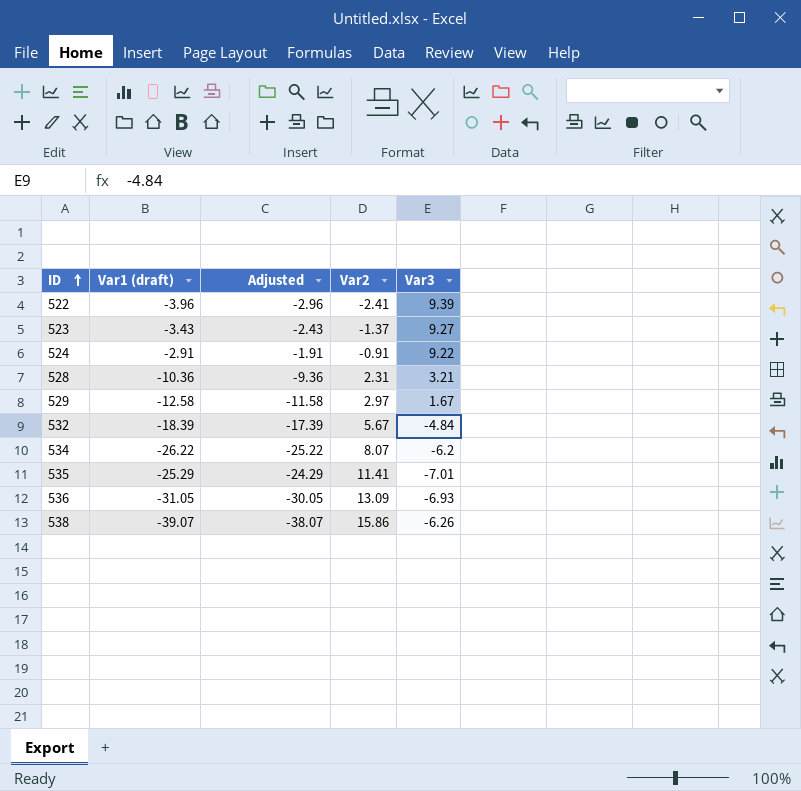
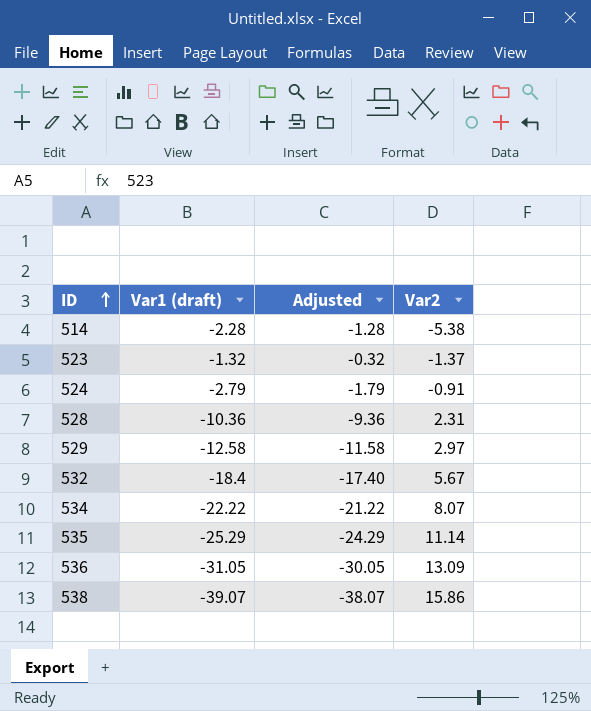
column Var3 | position: 5 -> none
row 522: -3.96 | -2.96 | -2.41 | 9.39 -> none
row 514: none -> -2.28 | -1.28 | -5.38
523 | Var1 (draft): -3.43 -> -1.32
523 | Adjusted: -2.43 -> -0.32
524 | Var1 (draft): -2.91 -> -2.79
524 | Adjusted: -1.91 -> -1.79
532 | Var1 (draft): -18.39 -> -18.4
532 | Adjusted: -17.39 -> -17.40
534 | Var1 (draft): -26.22 -> -22.22
534 | Adjusted: -25.22 -> -21.22
535 | Var2: 11.41 -> 11.14

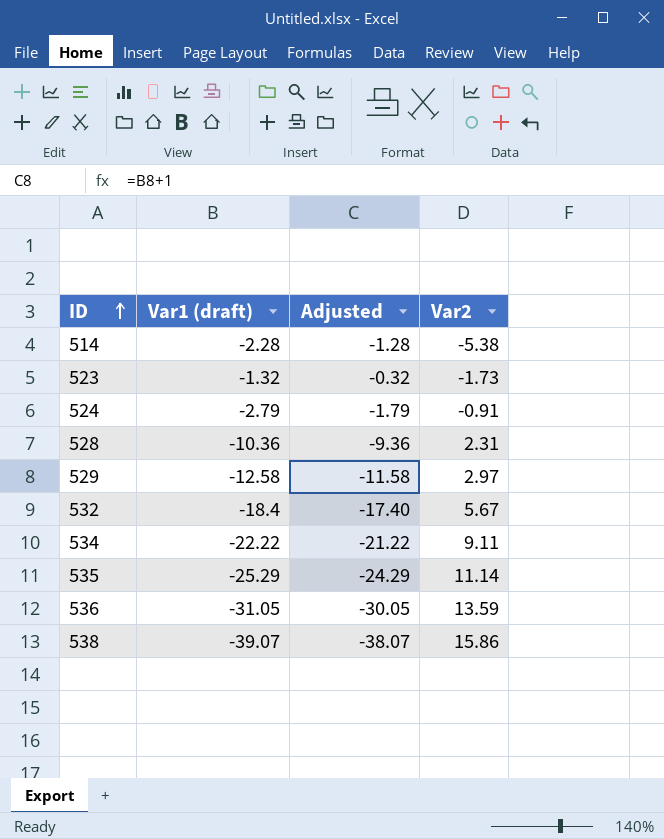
523 | Var2: -1.37 -> -1.73
534 | Var2: 8.07 -> 9.11
536 | Var2: 13.09 -> 13.59

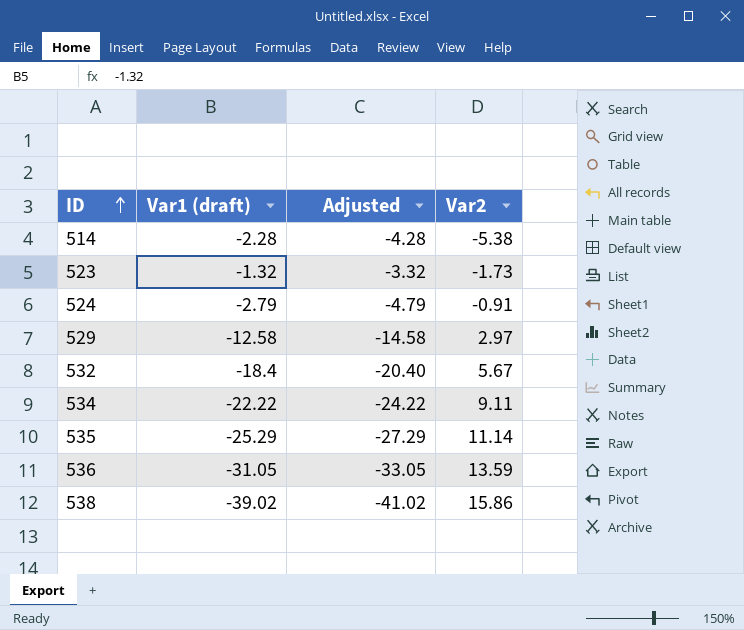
column Adjusted | formula: [Var1 (draft)] + 1 -> [Var1 (draft)] - 2
row 528: -10.36 | -9.36 | 2.31 -> none
538 | Var1 (draft): -39.07 -> -39.02

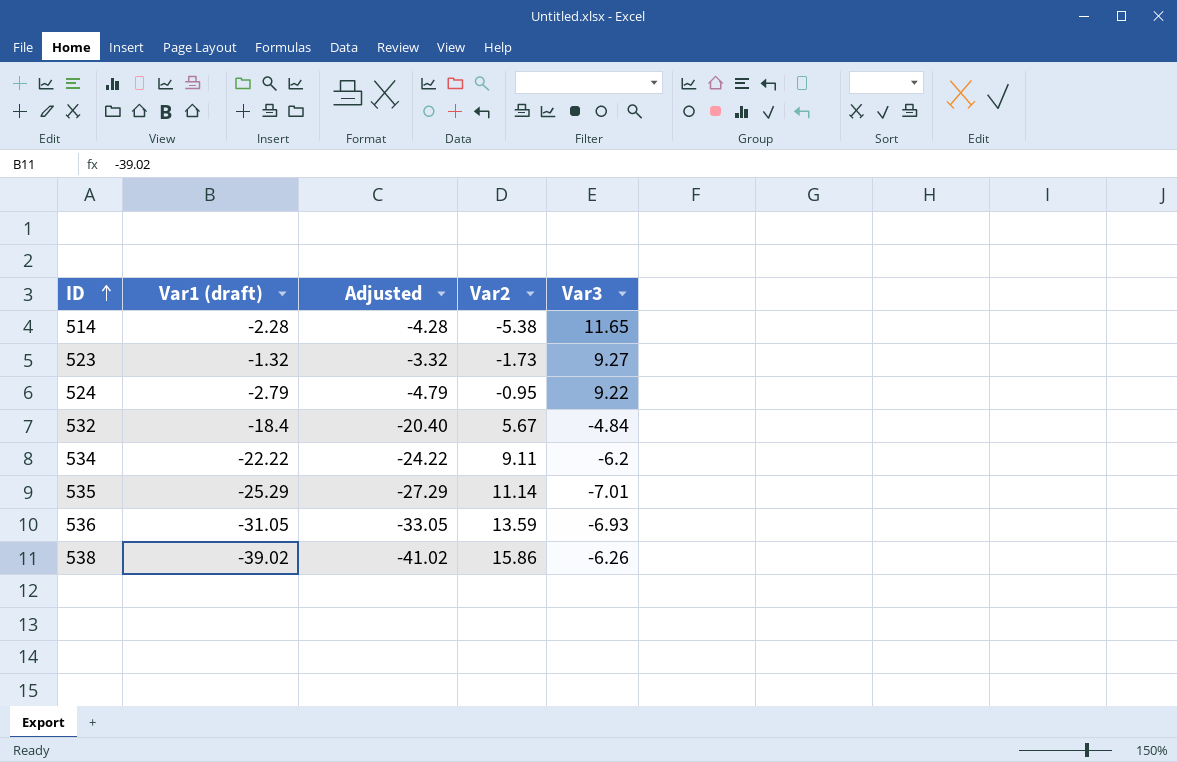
column Var3 | position: none -> 5
row 529: -12.58 | -14.58 | 2.97 -> none
524 | Var2: -0.91 -> -0.95

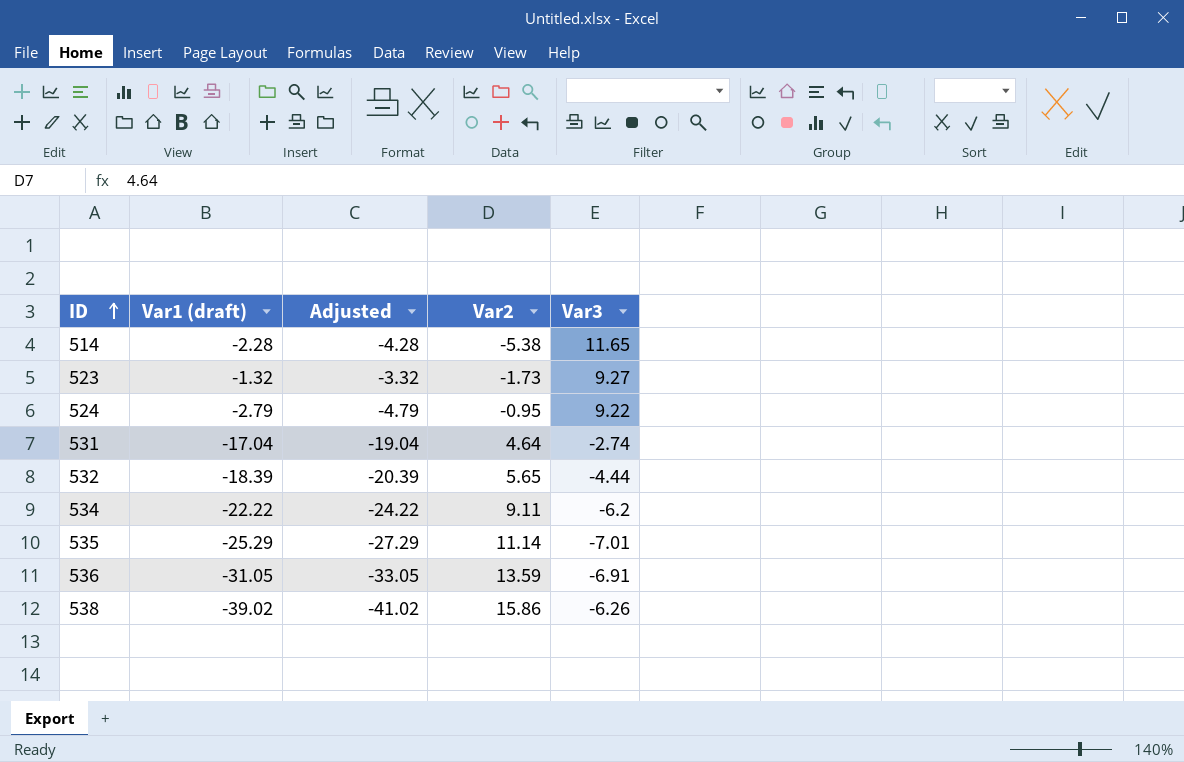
row 531: none -> -17.04 | -19.04 | 4.64 | -2.74
532 | Var1 (draft): -18.4 -> -18.39
532 | Adjusted: -20.40 -> -20.39
532 | Var2: 5.67 -> 5.65
532 | Var3: -4.84 -> -4.44
536 | Var3: -6.93 -> -6.91

